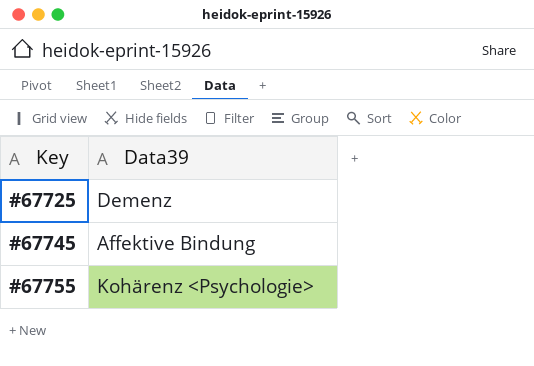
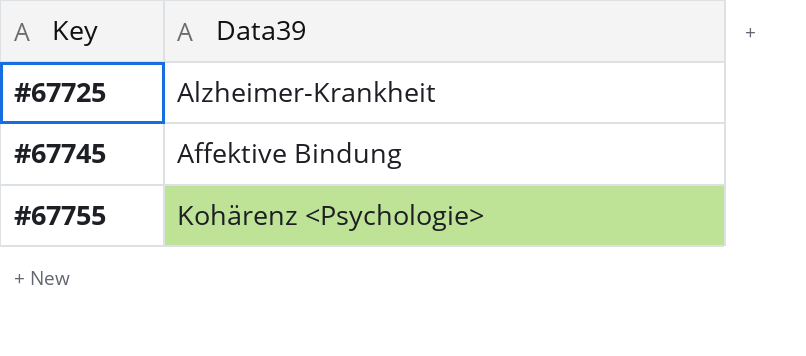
#67725 | Data39: Demenz -> Alzheimer-Krankheit

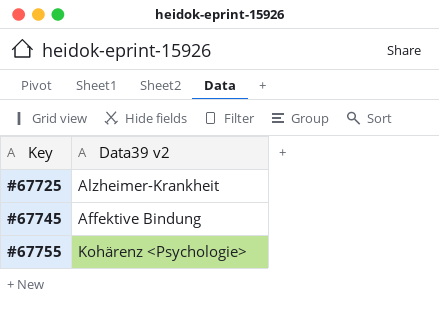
column name: Data39 -> Data39 v2

